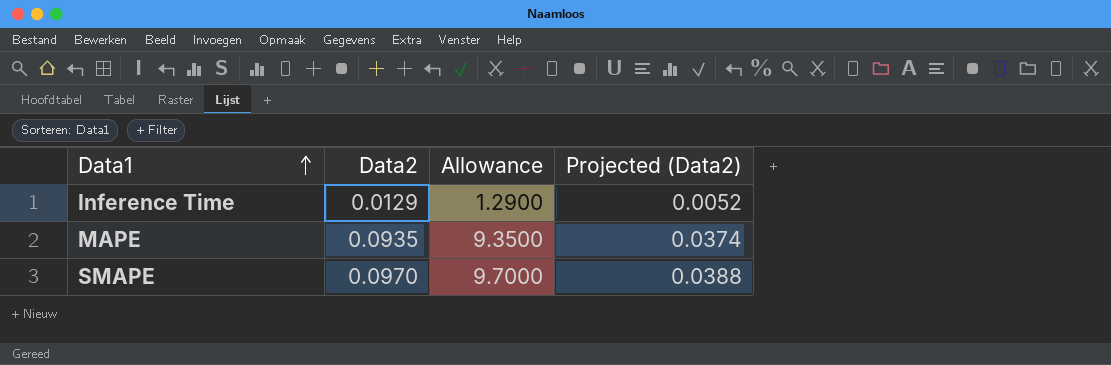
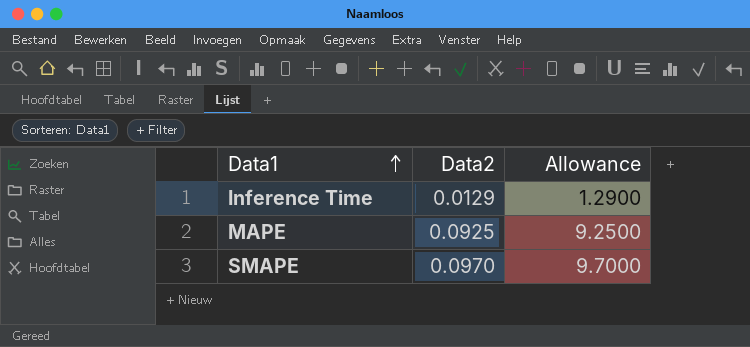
column Projected (Data2) | formula: [Data2] * 0.4 -> none
MAPE | Data2: 0.0935 -> 0.0925
MAPE | Allowance: 9.3500 -> 9.2500

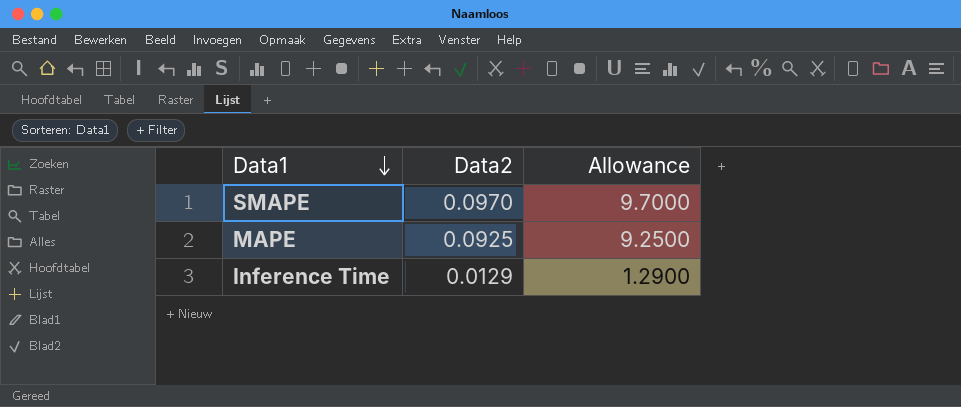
row order: Data1 ascending -> Data1 descending

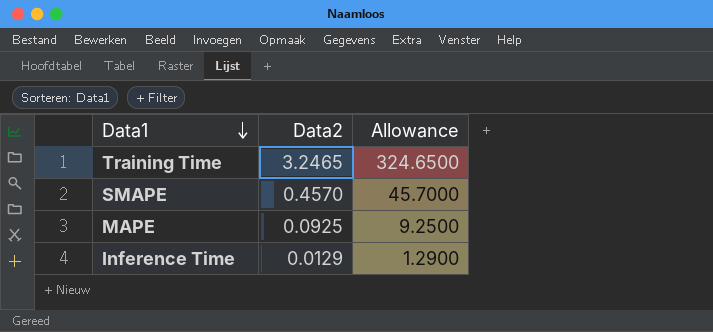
row Training Time: none -> 3.2465 | 324.6500
SMAPE | Data2: 0.0970 -> 0.4570
SMAPE | Allowance: 9.7000 -> 45.7000

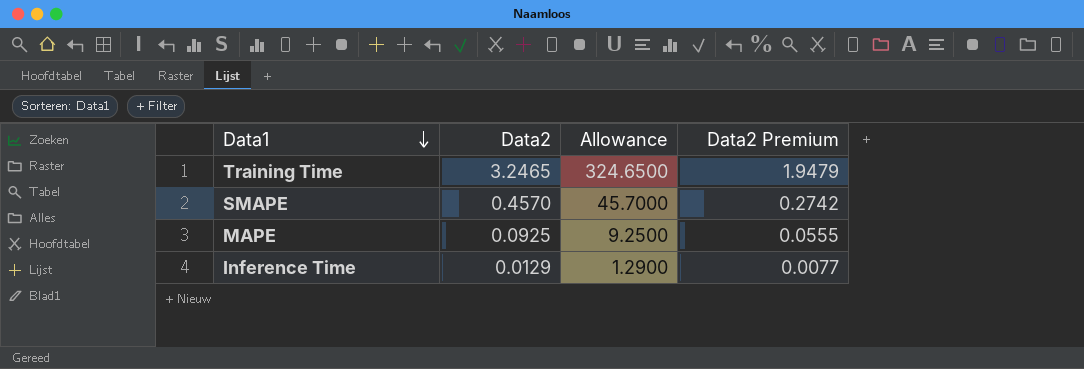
column Data2 Premium | formula: none -> [Data2] * 0.6

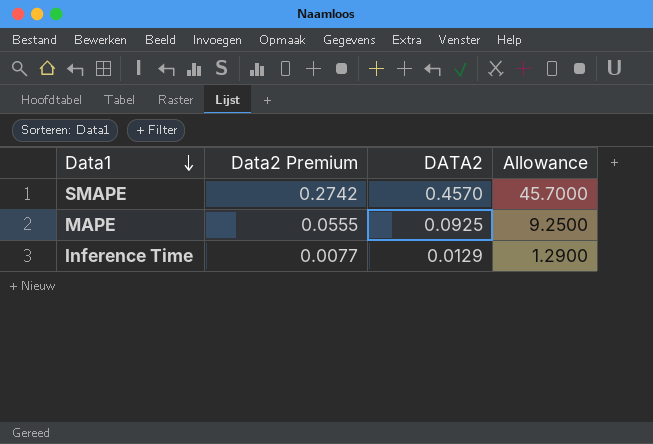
column Data2 Premium | position: 4 -> 2
column name: Data2 -> DATA2
row Training Time: 3.2465 | 324.6500 | 1.9479 -> none

